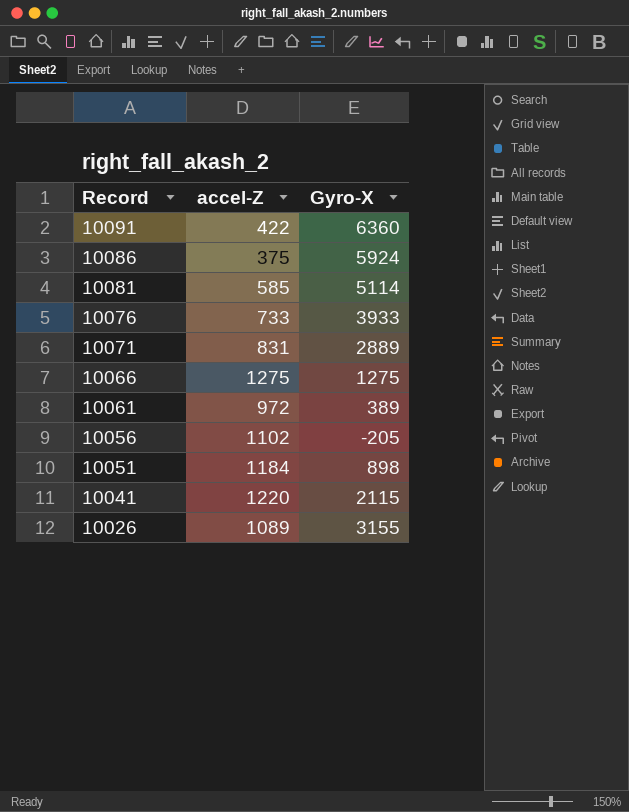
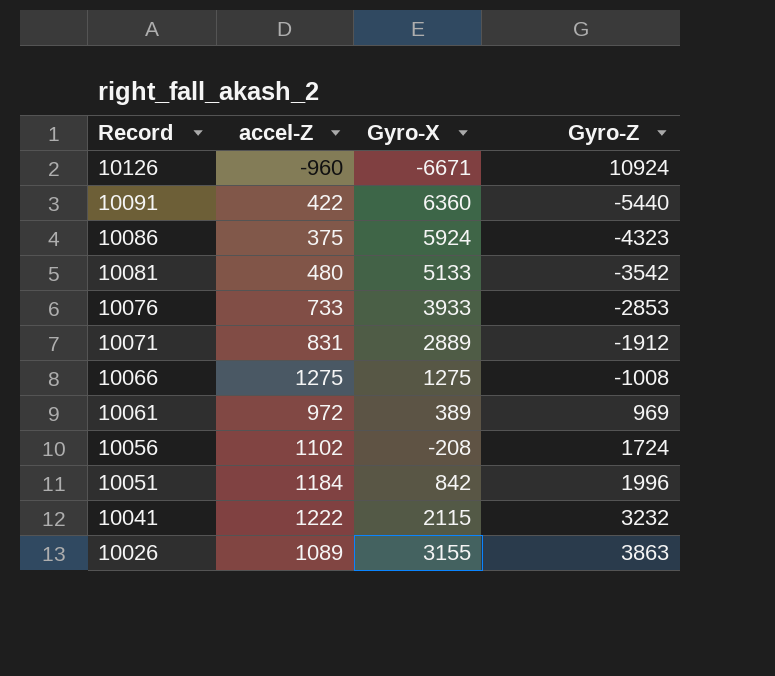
column Gyro-Z | position: none -> 4
row 10126: none -> -960 | -6671 | 10924
10081 | accel-Z: 585 -> 480
10081 | Gyro-X: 5114 -> 5133
10056 | Gyro-X: -205 -> -208
10051 | Gyro-X: 898 -> 842
10041 | accel-Z: 1220 -> 1222

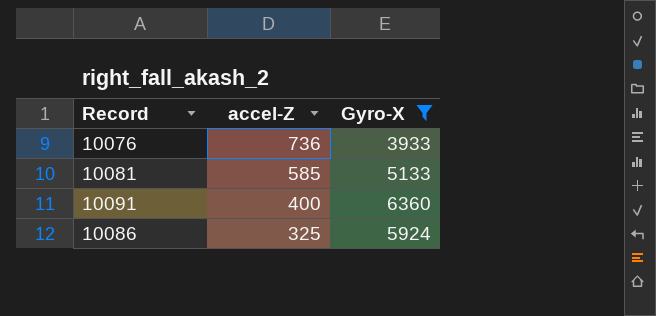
filter: none -> Gyro-X >= 3933
row order: Record descending -> accel-Z descending
column Gyro-Z | position: 4 -> none
10076 | accel-Z: 733 -> 736
10081 | accel-Z: 480 -> 585
10091 | accel-Z: 422 -> 400
10086 | accel-Z: 375 -> 325

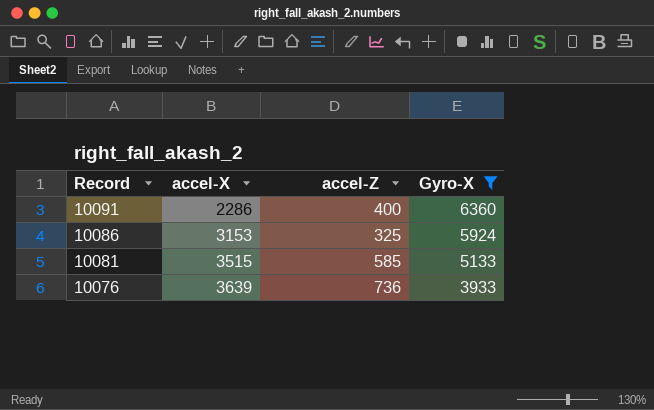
row order: accel-Z descending -> Record descending
column accel-X | position: none -> 2

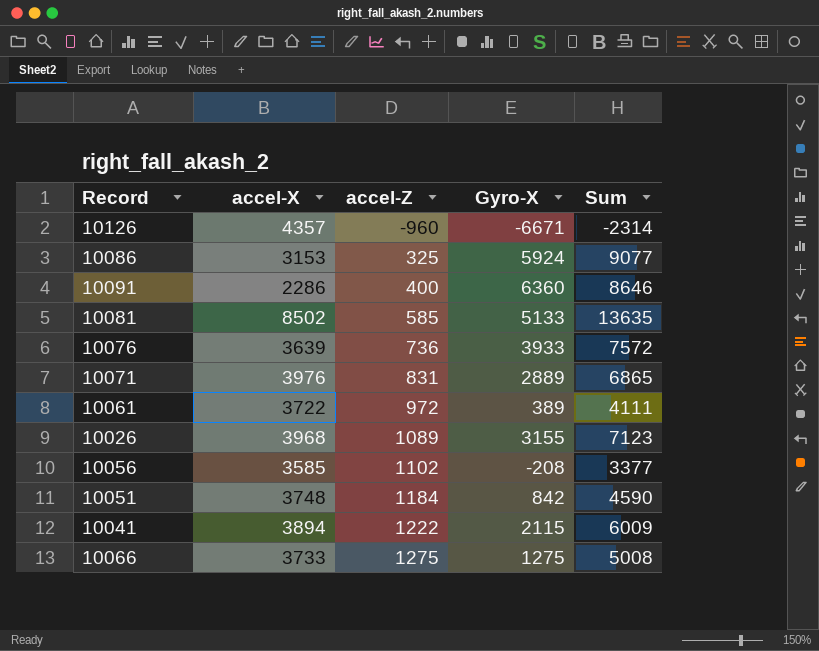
filter: Gyro-X >= 3933 -> none
row order: Record descending -> accel-Z ascending
column Sum | formula: none -> [accel-X] + [Gyro-X]
10081 | accel-X: 3515 -> 8502

